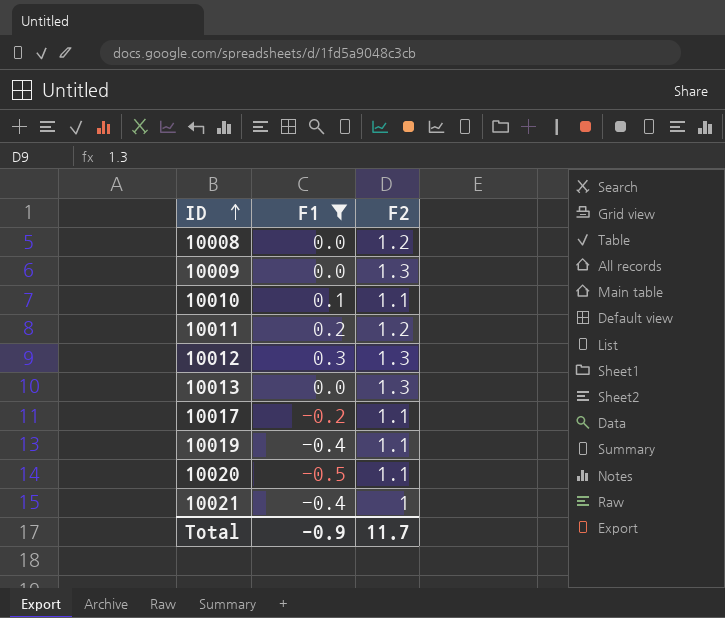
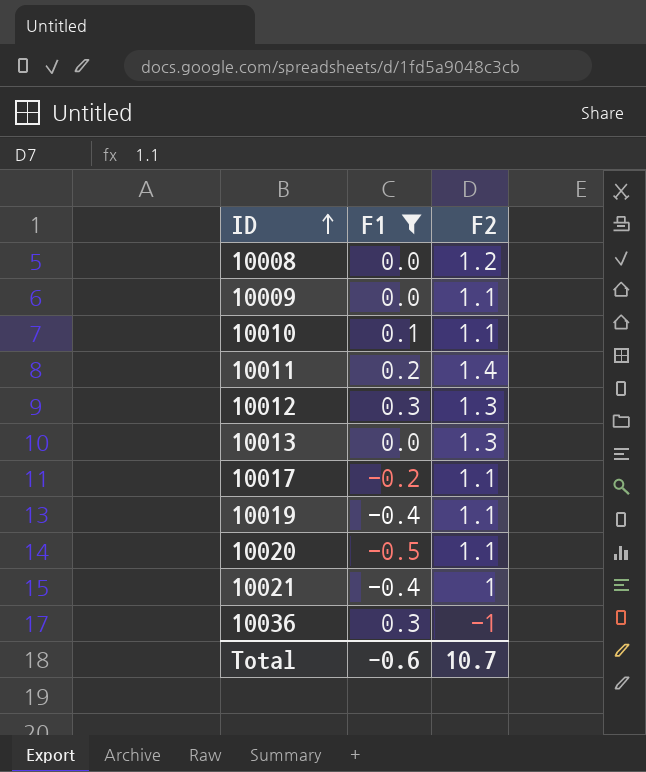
10009 | F2: 1.3 -> 1.1
10011 | F2: 1.2 -> 1.4
row 10036: none -> 0.3 | -1
Total | F1: -0.9 -> -0.6
Total | F2: 11.7 -> 10.7

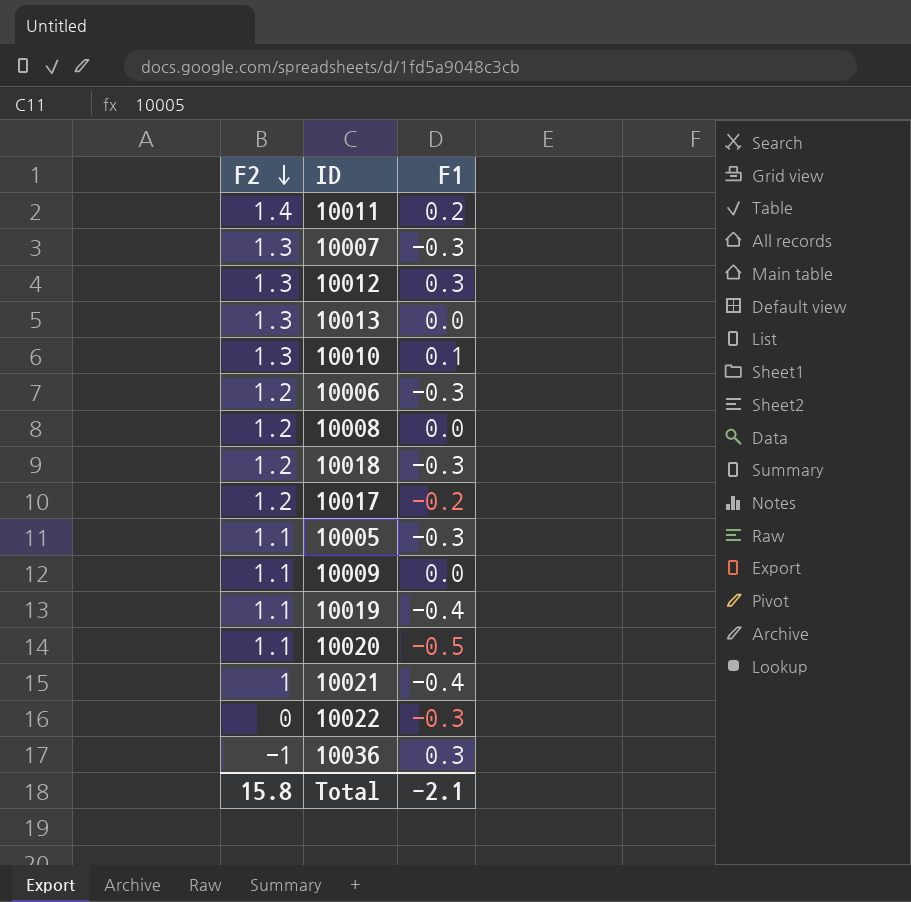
filter: F1 != -0.3 -> none
row order: ID ascending -> F2 descending
column F2 | position: 3 -> 1
10010 | F2: 1.1 -> 1.3
10017 | F2: 1.1 -> 1.2
Total | F2: 10.7 -> 15.8
Total | F1: -0.6 -> -2.1

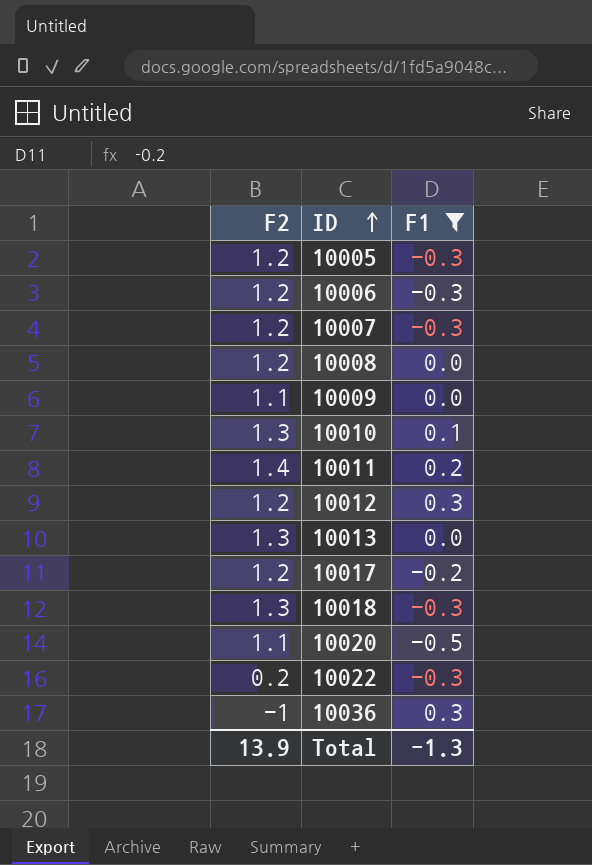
filter: none -> F1 != -0.4
row order: F2 descending -> ID ascending
10005 | F2: 1.1 -> 1.2
10007 | F2: 1.3 -> 1.2
10012 | F2: 1.3 -> 1.2
10018 | F2: 1.2 -> 1.3
10022 | F2: 0 -> 0.2
Total | F2: 15.8 -> 13.9
Total | F1: -2.1 -> -1.3

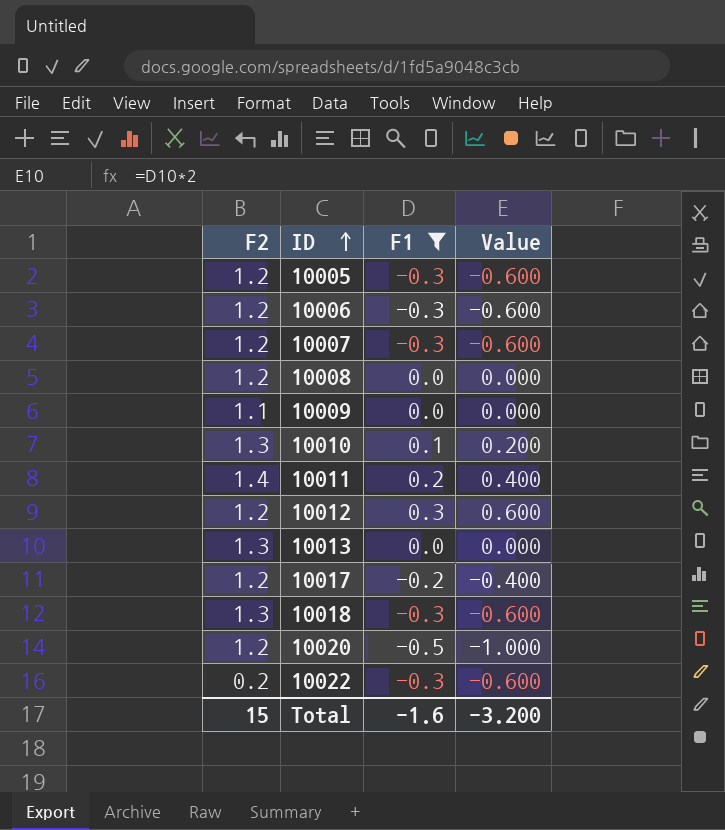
column Value | formula: none -> [F1] * 2
row 10036: -1 | 0.3 -> none
10020 | F2: 1.1 -> 1.2
Total | F2: 13.9 -> 15
Total | F1: -1.3 -> -1.6

